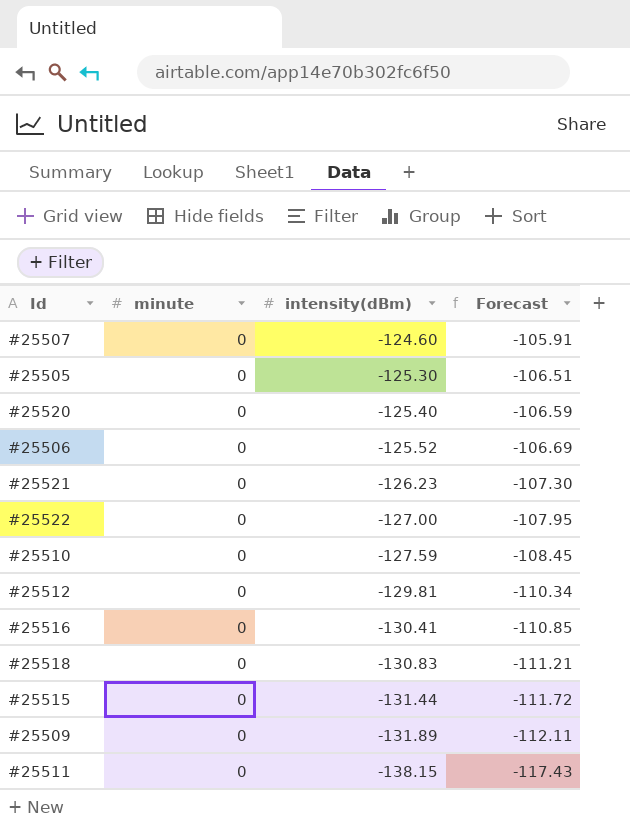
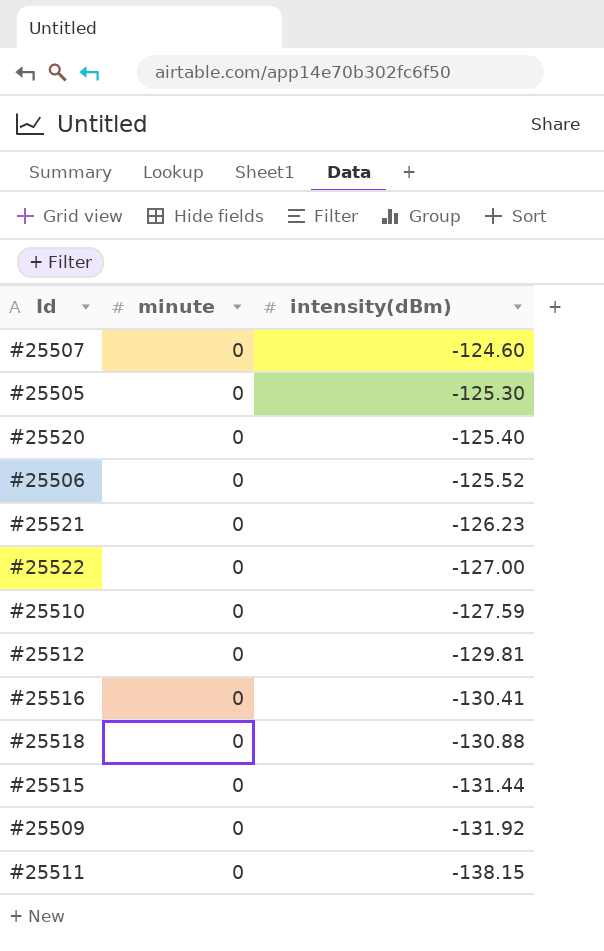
column Forecast | formula: [intensity(dBm)] * 0.85 -> none
#25518 | intensity(dBm): -130.83 -> -130.88
#25509 | intensity(dBm): -131.89 -> -131.92

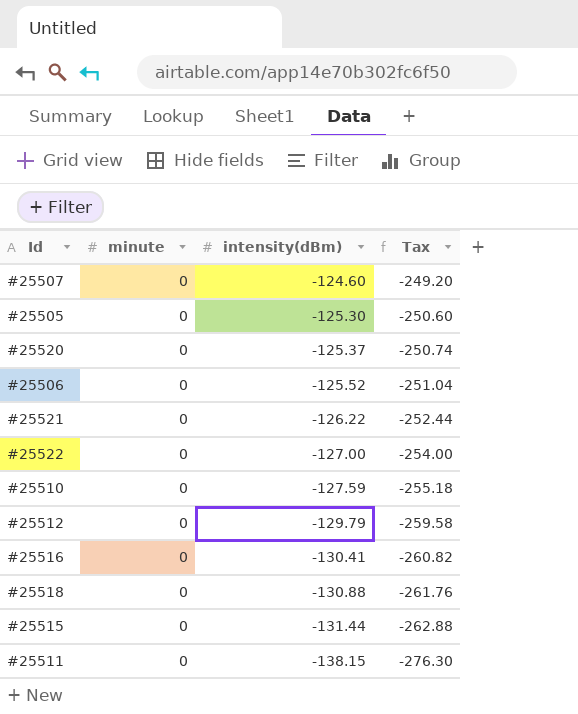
column Tax | formula: none -> [intensity(dBm)] * 2
row #25509: 0 | -131.92 -> none
#25520 | intensity(dBm): -125.40 -> -125.37
#25521 | intensity(dBm): -126.23 -> -126.22
#25512 | intensity(dBm): -129.81 -> -129.79

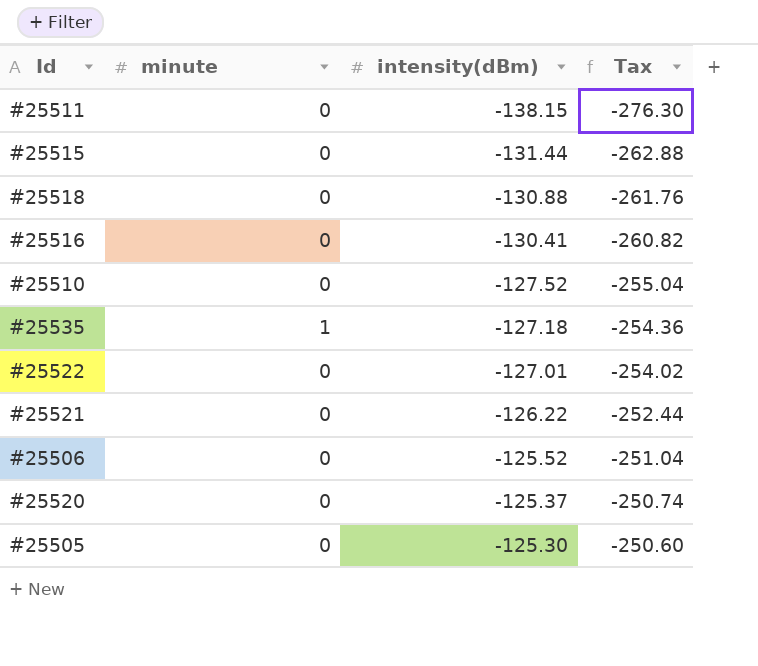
row order: intensity(dBm) descending -> intensity(dBm) ascending
row #25507: 0 | -124.60 | -249.20 -> none
row #25512: 0 | -129.79 | -259.58 -> none
#25510 | intensity(dBm): -127.59 -> -127.52
#25510 | Tax: -255.18 -> -255.04
row #25535: none -> 1 | -127.18 | -254.36
#25522 | intensity(dBm): -127.00 -> -127.01
#25522 | Tax: -254.00 -> -254.02

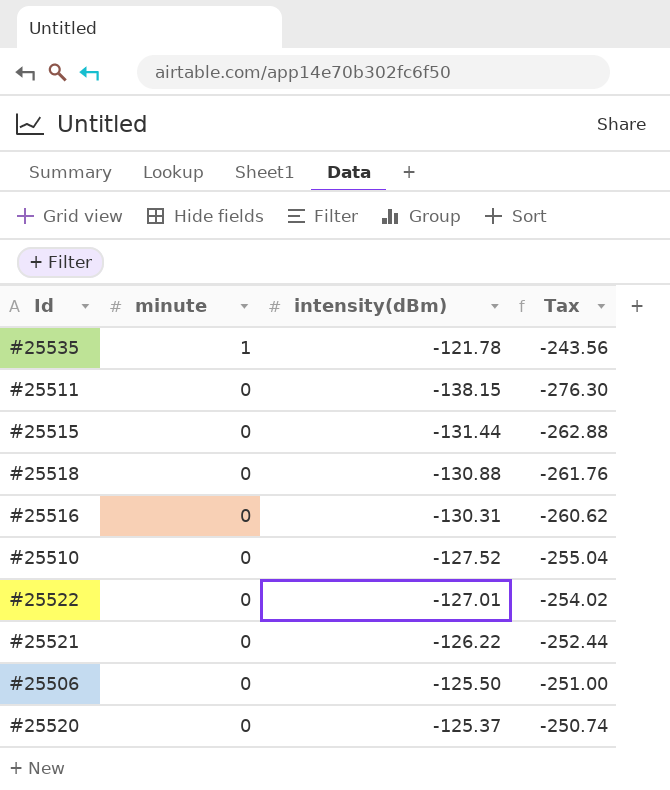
row order: intensity(dBm) ascending -> minute descending
row #25505: 0 | -125.30 | -250.60 -> none
#25535 | intensity(dBm): -127.18 -> -121.78
#25535 | Tax: -254.36 -> -243.56
#25516 | intensity(dBm): -130.41 -> -130.31
#25516 | Tax: -260.82 -> -260.62
#25506 | intensity(dBm): -125.52 -> -125.50
#25506 | Tax: -251.04 -> -251.00

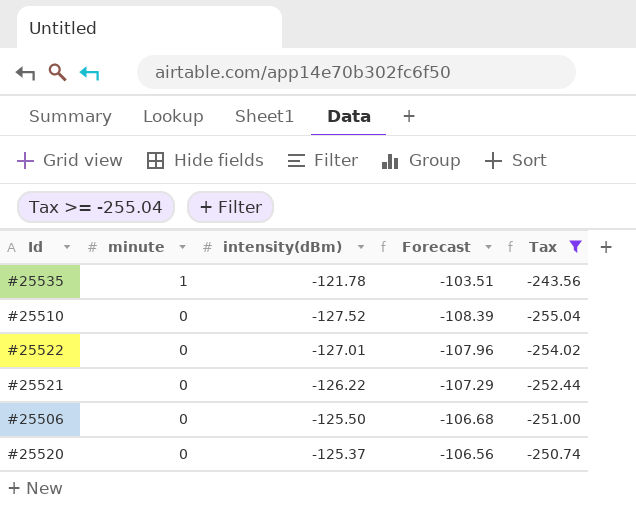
filter: none -> Tax >= -255.04
column Forecast | formula: none -> [intensity(dBm)] * 0.85

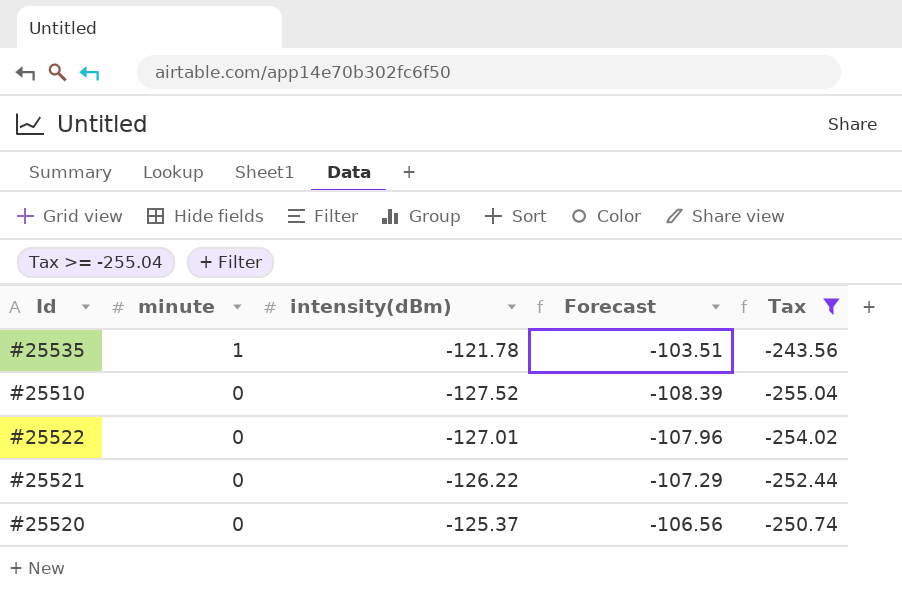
row #25506: 0 | -125.50 | -106.68 | -251.00 -> none

